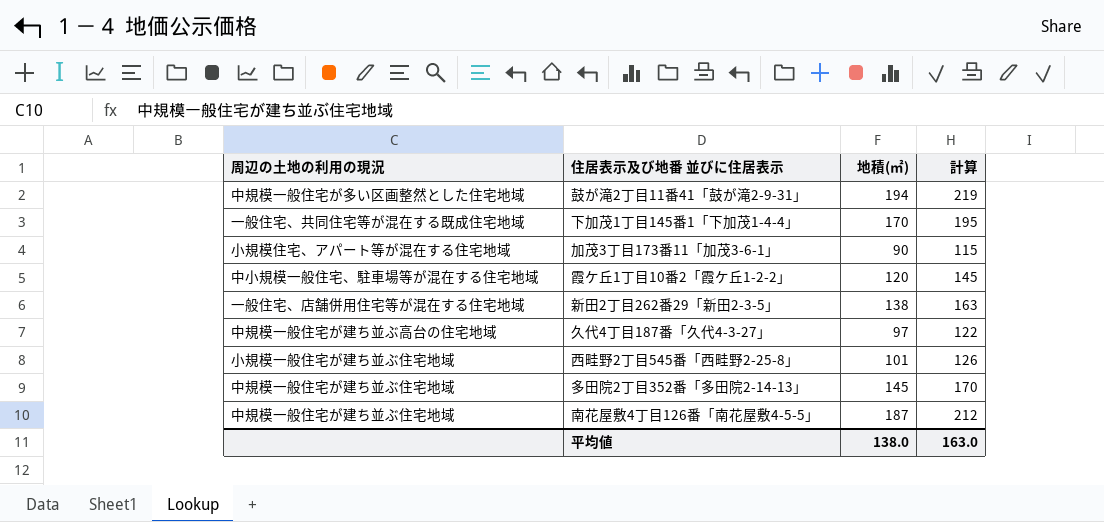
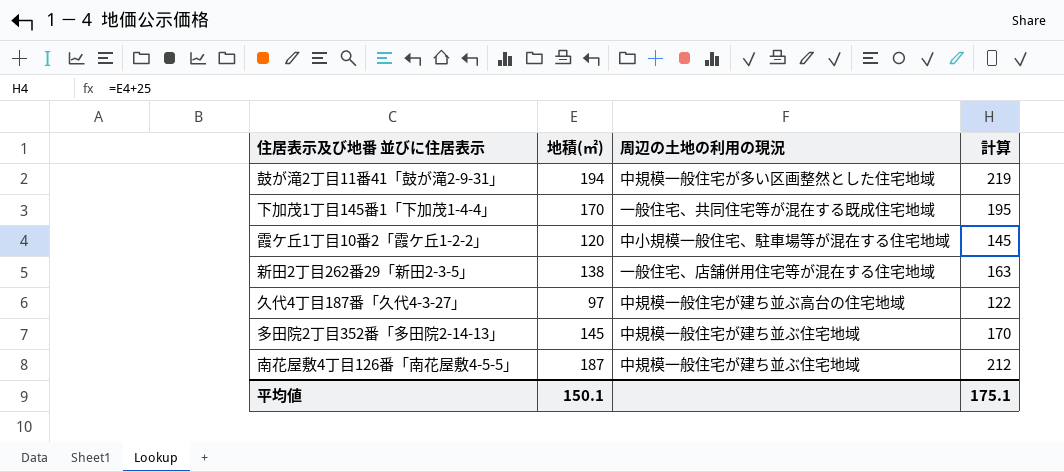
column 周辺の土地の利用の現況 | position: 1 -> 3
row 加茂3丁目173番11「加茂3-6-1」: 小規模住宅、アパート等が混在する住宅地域 | 90 | 115 -> none
row 西畦野2丁目545番「西畦野2-25-8」: 小規模一般住宅が建ち並ぶ住宅地域 | 101 | 126 -> none
平均値 | 地積(㎡): 138.0 -> 150.1
平均値 | 計算: 163.0 -> 175.1

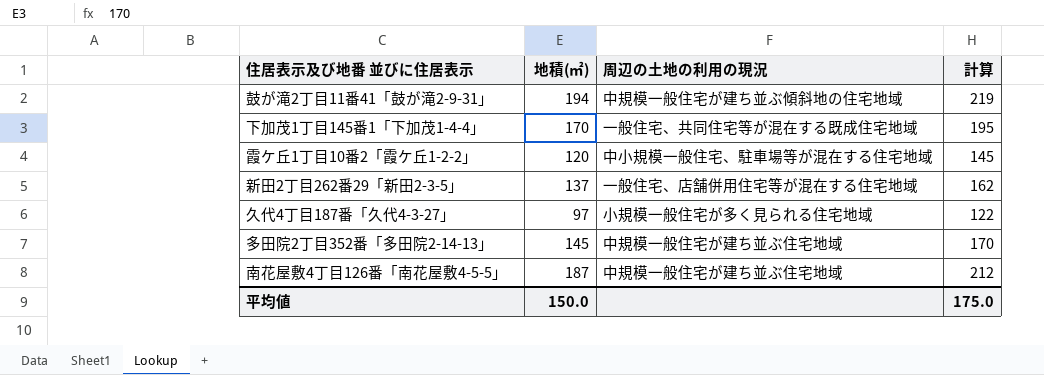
鼓が滝2丁目11番41「鼓が滝2-9-31」 | 周辺の土地の利用の現況: 中規模一般住宅が多い区画整然とした住宅地域 -> 中規模一般住宅が建ち並ぶ傾斜地の住宅地域
新田2丁目262番29「新田2-3-5」 | 地積(㎡): 138 -> 137
新田2丁目262番29「新田2-3-5」 | 計算: 163 -> 162
久代4丁目187番「久代4-3-27」 | 周辺の土地の利用の現況: 中規模一般住宅が建ち並ぶ高台の住宅地域 -> 小規模一般住宅が多く見られる住宅地域
平均値 | 地積(㎡): 150.1 -> 150.0
平均値 | 計算: 175.1 -> 175.0

